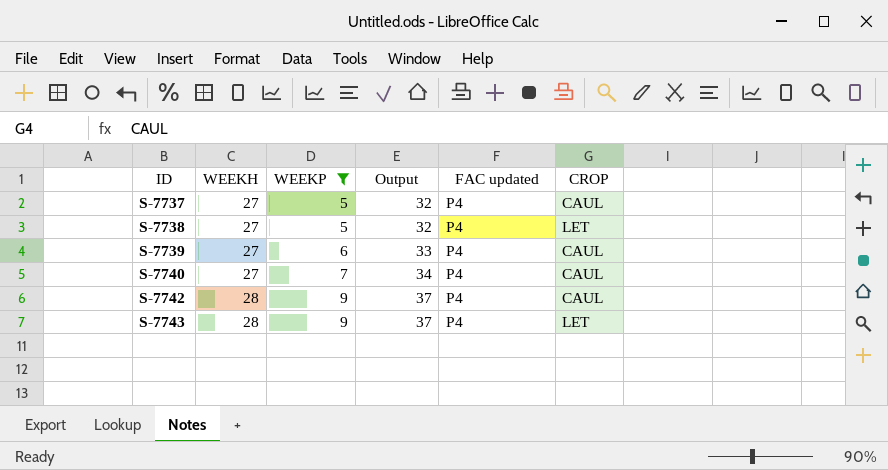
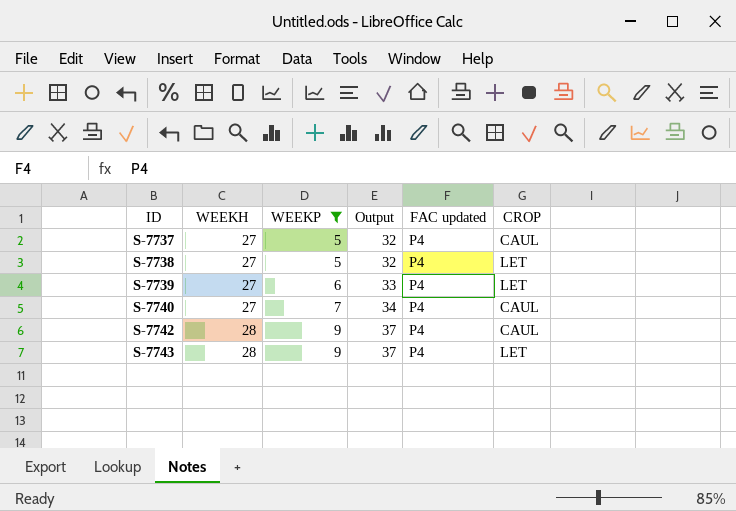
S-7739 | CROP: CAUL -> LET

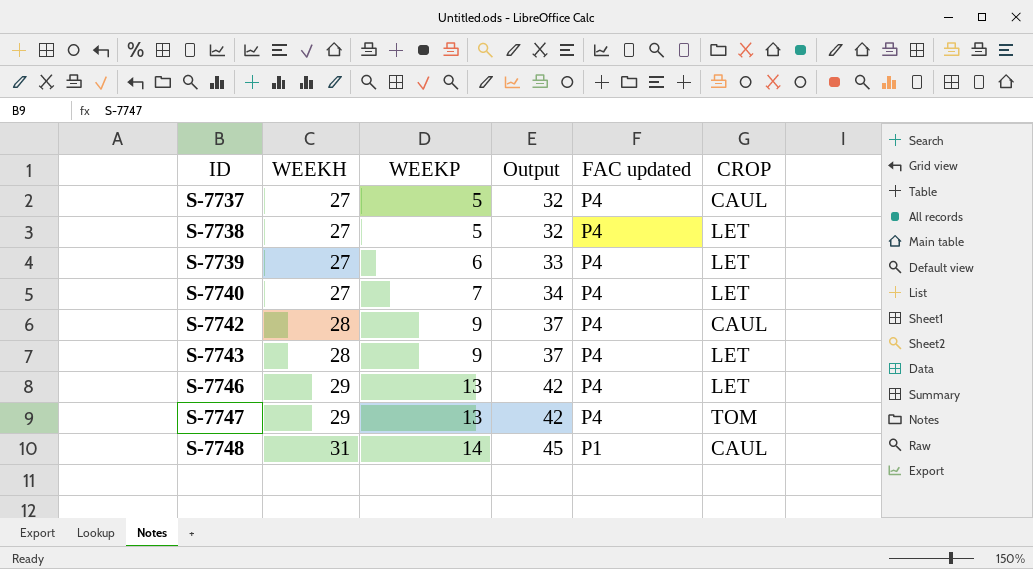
filter: WEEKP <= 9 -> none
S-7740 | CROP: CAUL -> LET

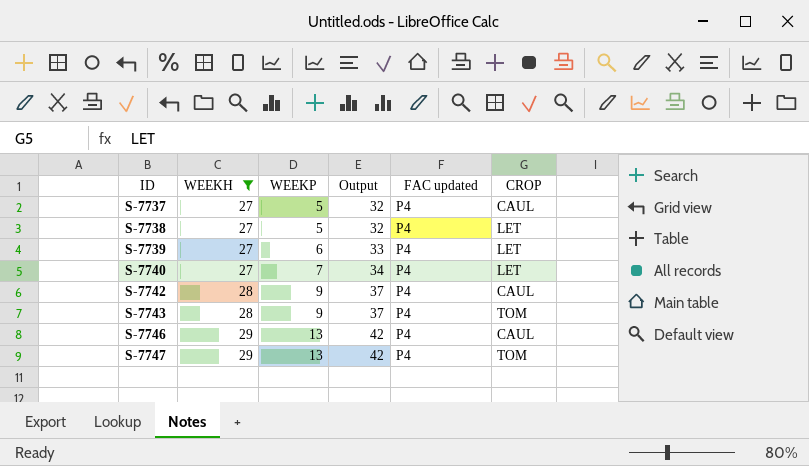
filter: none -> WEEKH != 31
S-7743 | CROP: LET -> TOM
S-7746 | CROP: LET -> CAUL

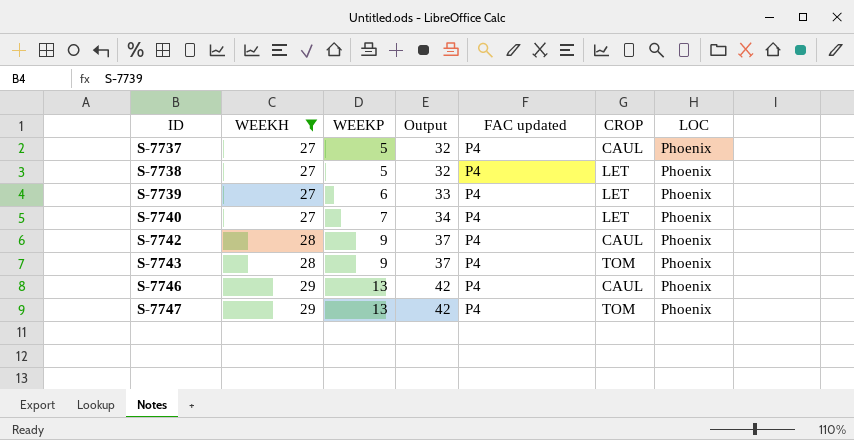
column LOC | position: none -> 7

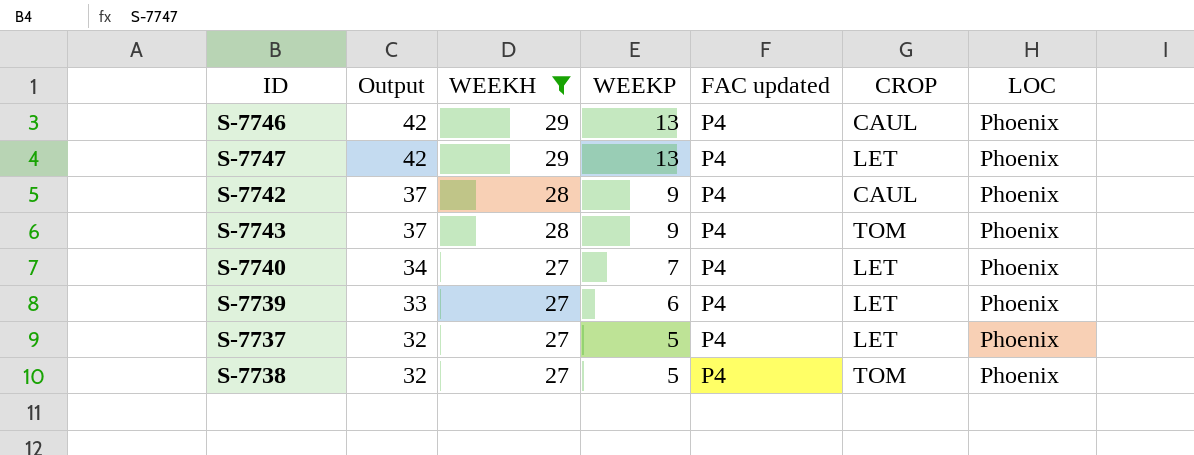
row order: ID ascending -> Output descending
column Output | position: 4 -> 2
S-7747 | CROP: TOM -> LET
S-7737 | CROP: CAUL -> LET
S-7738 | CROP: LET -> TOM

